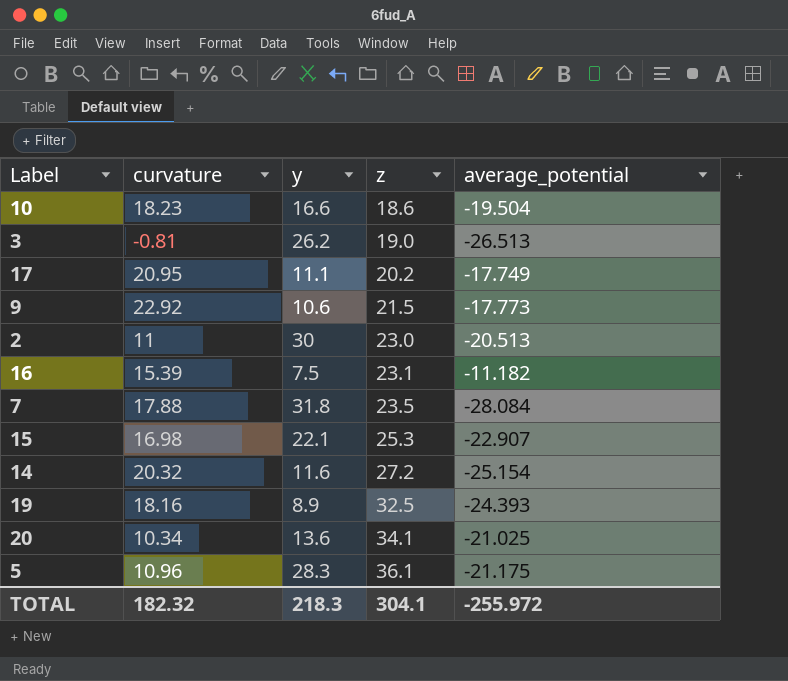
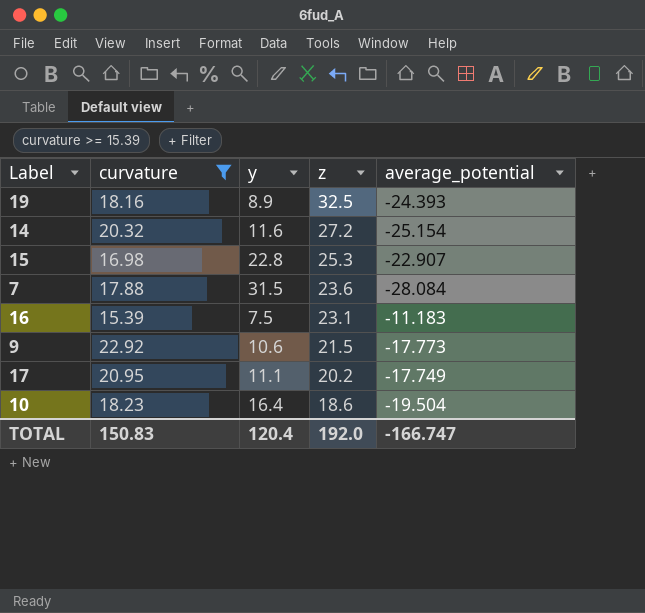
filter: none -> curvature >= 15.39
row order: z ascending -> z descending
15 | y: 22.1 -> 22.8
7 | y: 31.8 -> 31.5
7 | z: 23.5 -> 23.6
16 | average_potential: -11.182 -> -11.183
10 | y: 16.6 -> 16.4
TOTAL | curvature: 182.32 -> 150.83
TOTAL | y: 218.3 -> 120.4
TOTAL | z: 304.1 -> 192.0
TOTAL | average_potential: -255.972 -> -166.747

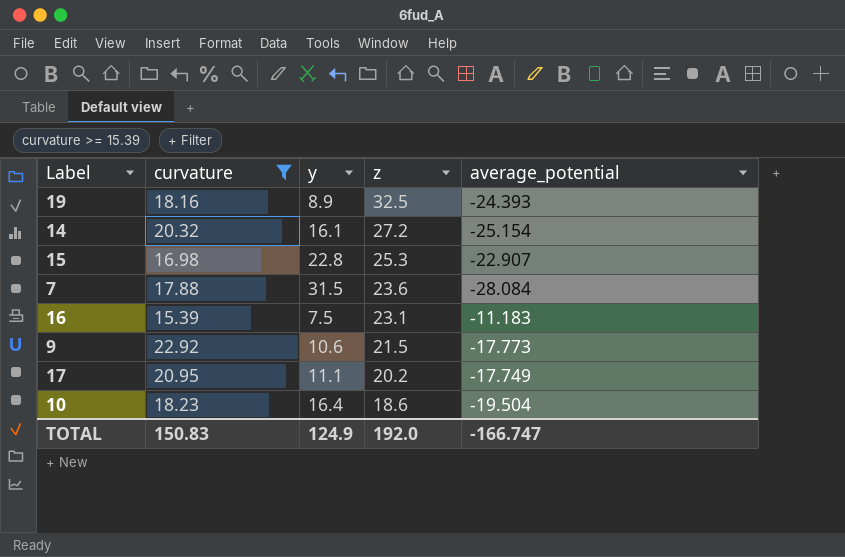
14 | y: 11.6 -> 16.1
TOTAL | y: 120.4 -> 124.9

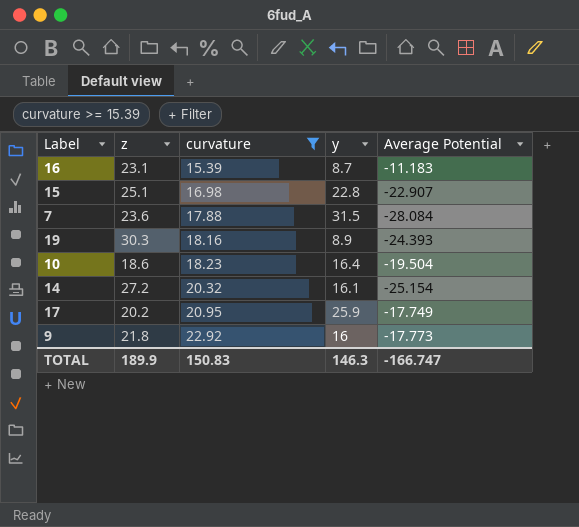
row order: z descending -> curvature ascending
column z | position: 4 -> 2
column name: average_potential -> Average Potential
16 | y: 7.5 -> 8.7
15 | z: 25.3 -> 25.1
19 | z: 32.5 -> 30.3
17 | y: 11.1 -> 25.9
9 | z: 21.5 -> 21.8
9 | y: 10.6 -> 16
TOTAL | z: 192.0 -> 189.9
TOTAL | y: 124.9 -> 146.3

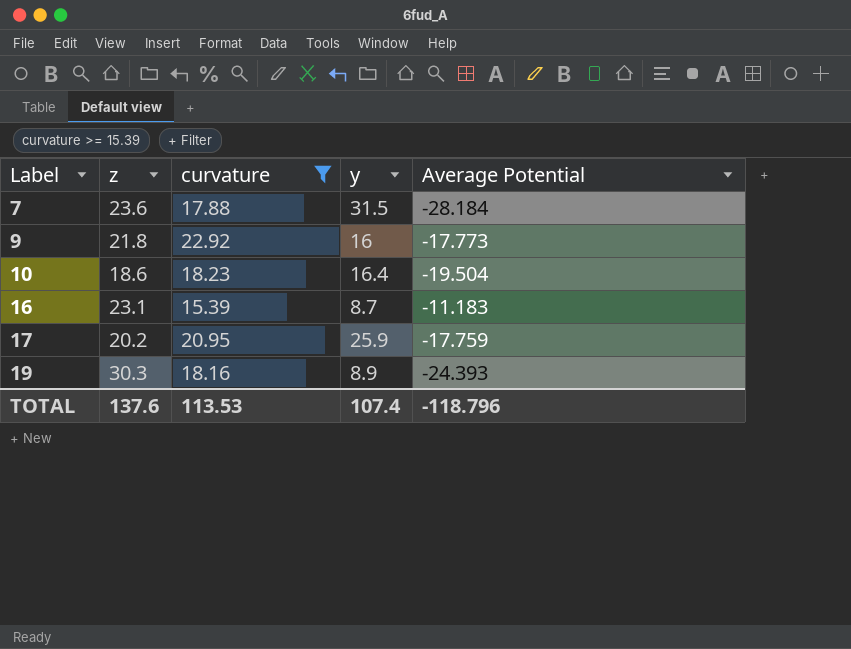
row order: curvature ascending -> Label ascending
row 15: 25.1 | 16.98 | 22.8 | -22.907 -> none
row 14: 27.2 | 20.32 | 16.1 | -25.154 -> none
7 | Average Potential: -28.084 -> -28.184
17 | Average Potential: -17.749 -> -17.759
TOTAL | z: 189.9 -> 137.6
TOTAL | curvature: 150.83 -> 113.53
TOTAL | y: 146.3 -> 107.4
TOTAL | Average Potential: -166.747 -> -118.796

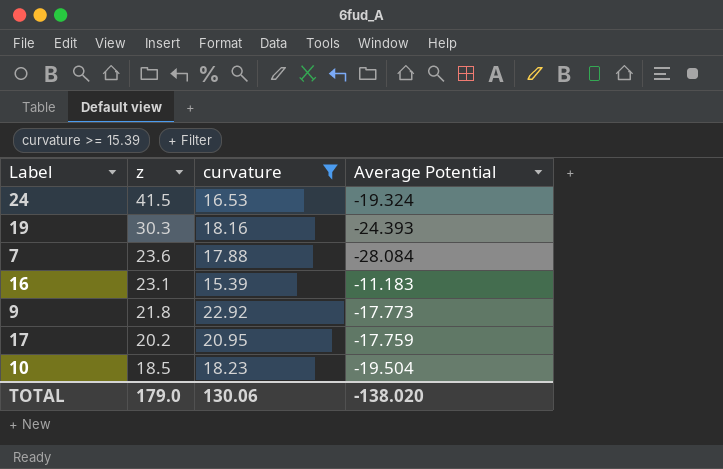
row order: Label ascending -> z descending
column y | position: 4 -> none
row 24: none -> 41.5 | 16.53 | -19.324
7 | Average Potential: -28.184 -> -28.084
10 | z: 18.6 -> 18.5
TOTAL | z: 137.6 -> 179.0
TOTAL | curvature: 113.53 -> 130.06
TOTAL | Average Potential: -118.796 -> -138.020

